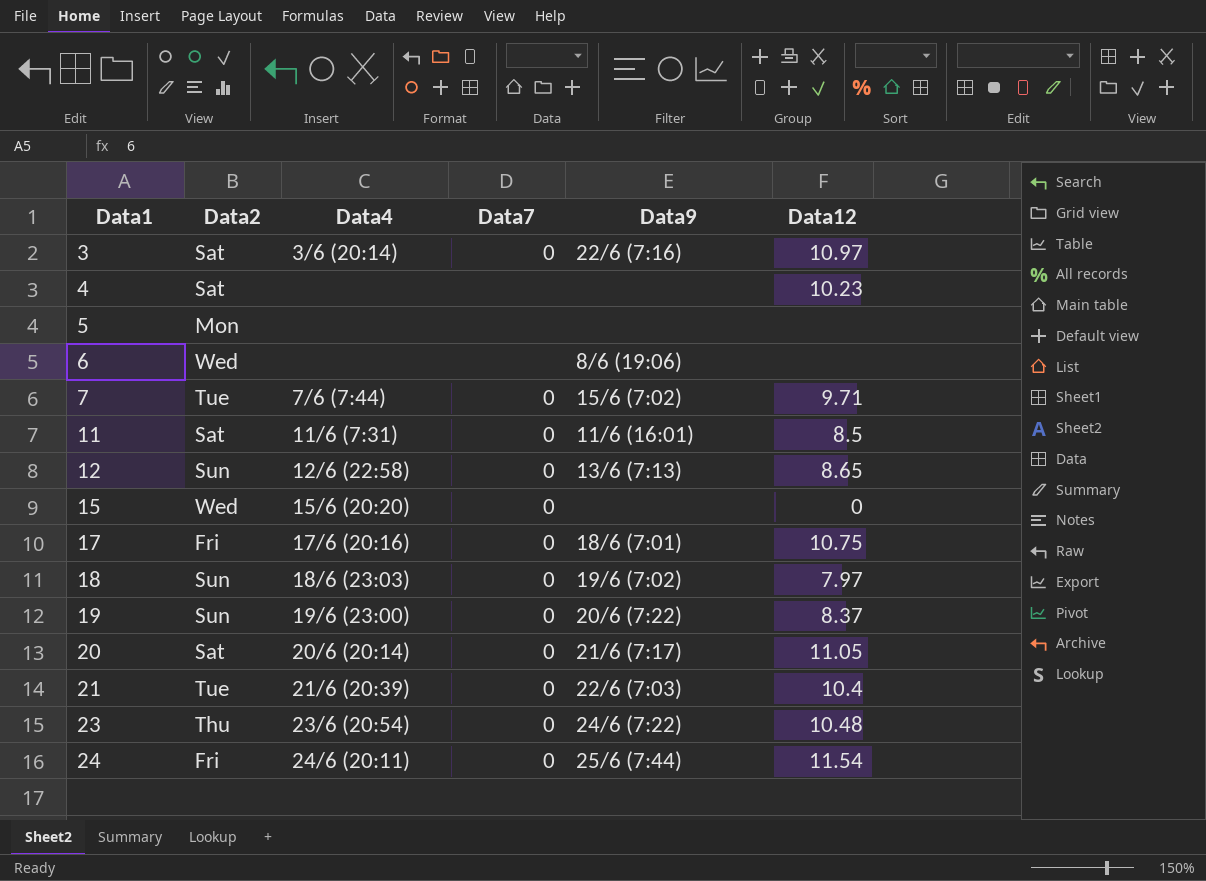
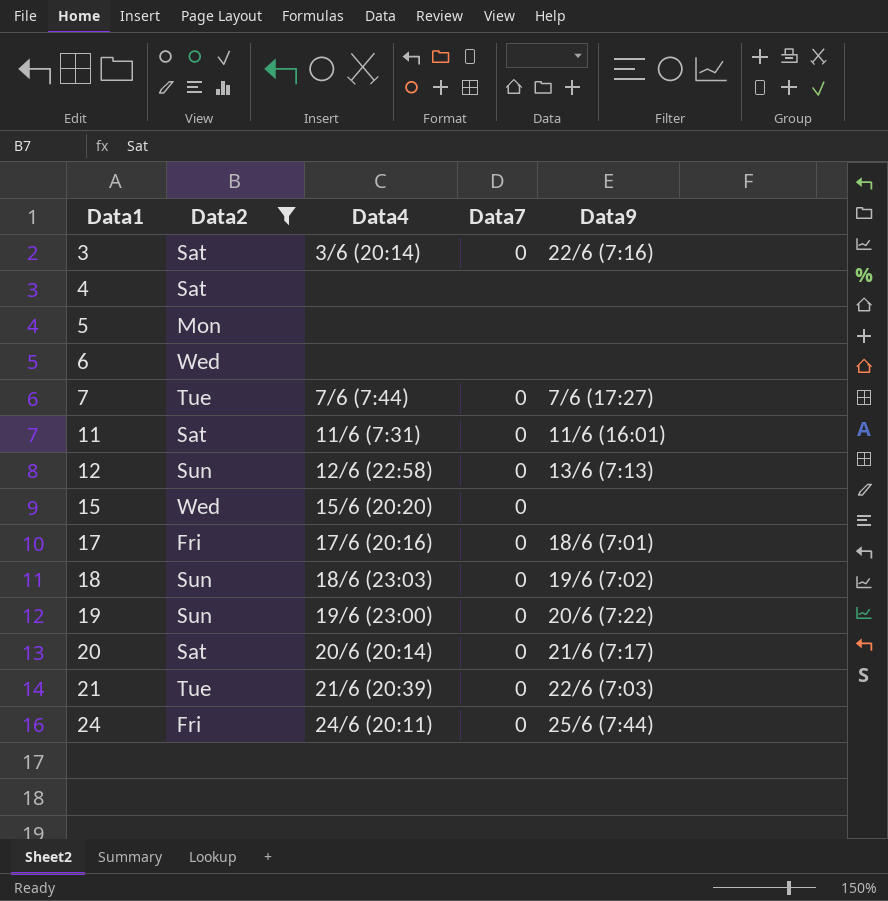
filter: none -> Data2 != Thu
column Data12 | position: 6 -> none
6 | Data9: 8/6 (19:06) -> none
7 | Data9: 15/6 (7:02) -> 7/6 (17:27)

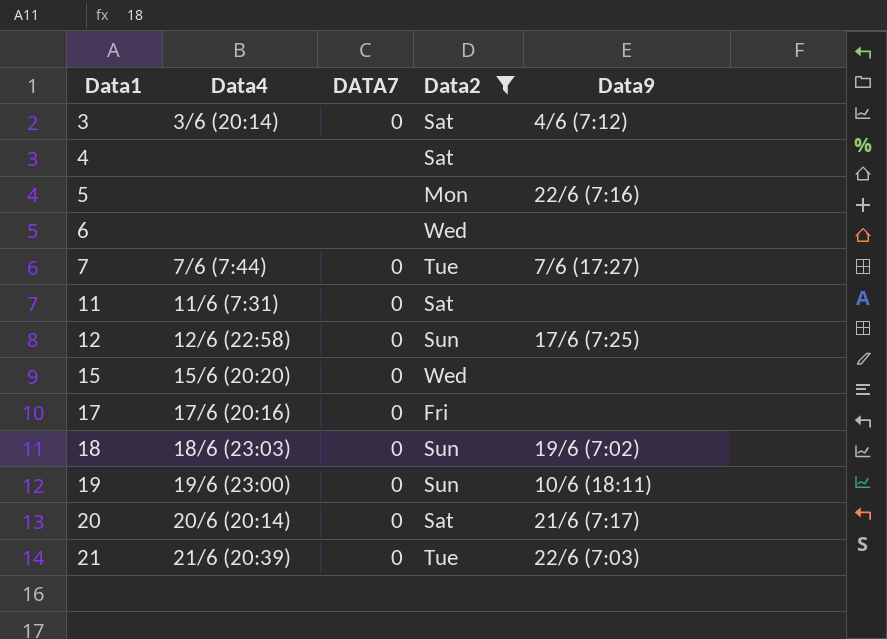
column name: Data7 -> DATA7
column Data2 | position: 2 -> 4
row 24: Fri | 24/6 (20:11) | 0 | 25/6 (7:44) -> none
3 | Data9: 22/6 (7:16) -> 4/6 (7:12)
5 | Data9: none -> 22/6 (7:16)
11 | Data9: 11/6 (16:01) -> none
12 | Data9: 13/6 (7:13) -> 17/6 (7:25)
17 | Data9: 18/6 (7:01) -> none
19 | Data9: 20/6 (7:22) -> 10/6 (18:11)

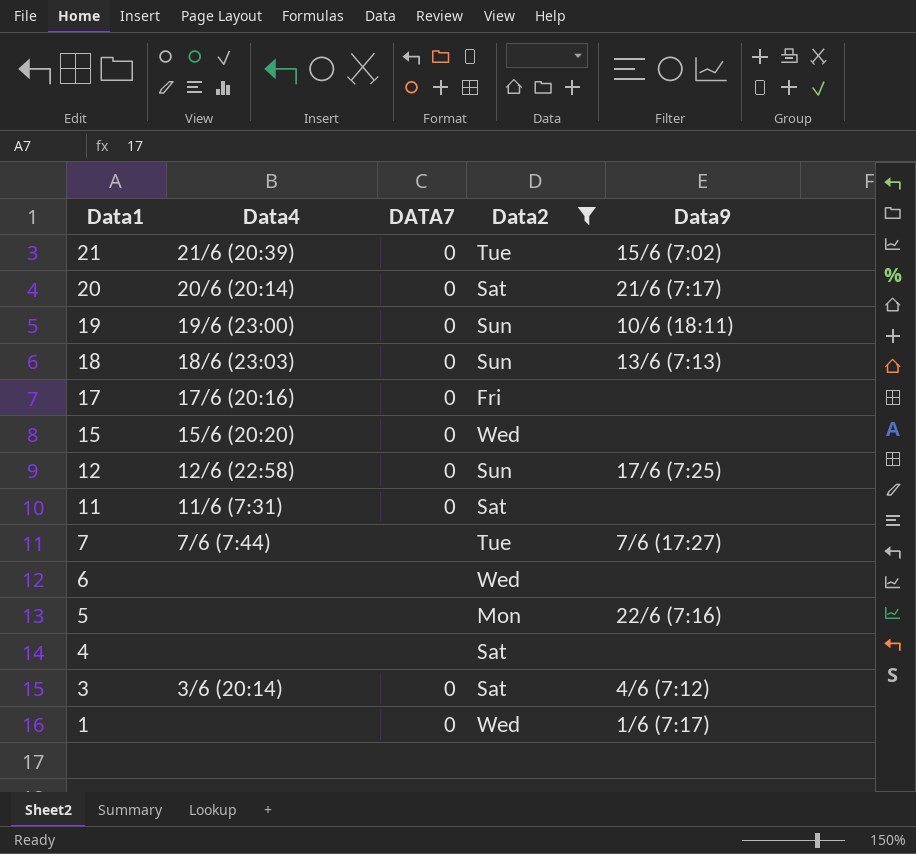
row order: Data1 ascending -> Data1 descending
21 | Data9: 22/6 (7:03) -> 15/6 (7:02)
18 | Data9: 19/6 (7:02) -> 13/6 (7:13)
7 | DATA7: 0 -> none
row 1: none -> none | 0 | Wed | 1/6 (7:17)

